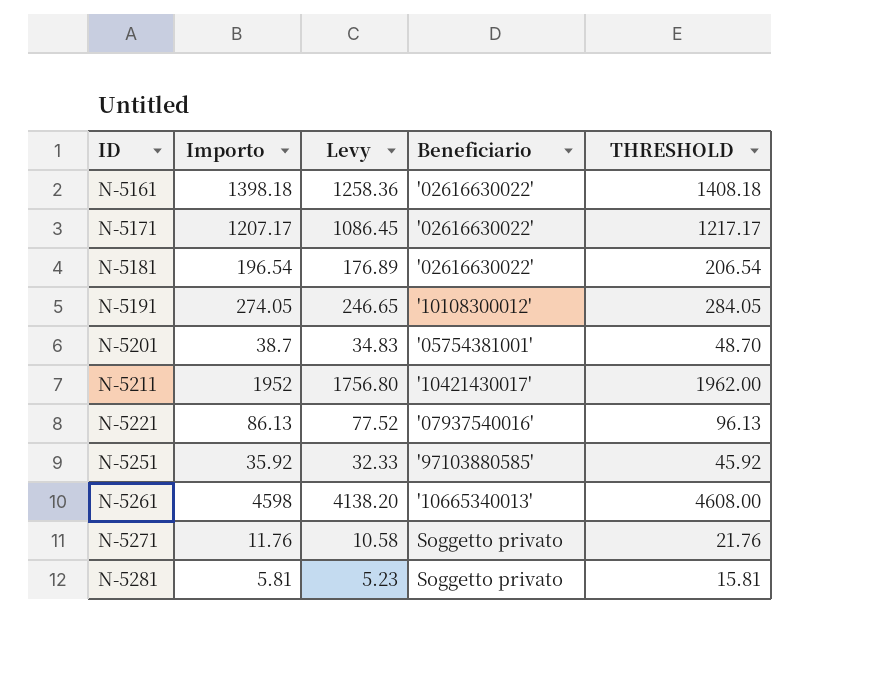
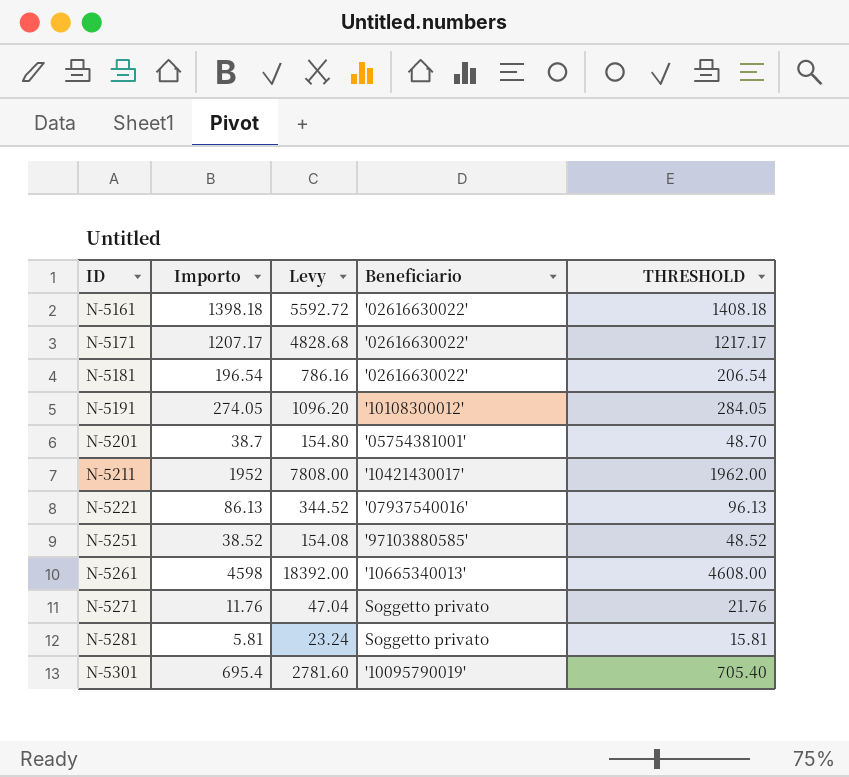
column Levy | formula: [Importo] * 0.9 -> [Importo] * 4
N-5251 | Importo: 35.92 -> 38.52
N-5251 | THRESHOLD: 45.92 -> 48.52
row N-5301: none -> 695.4 | 2781.60 | '10095790019' | 705.40

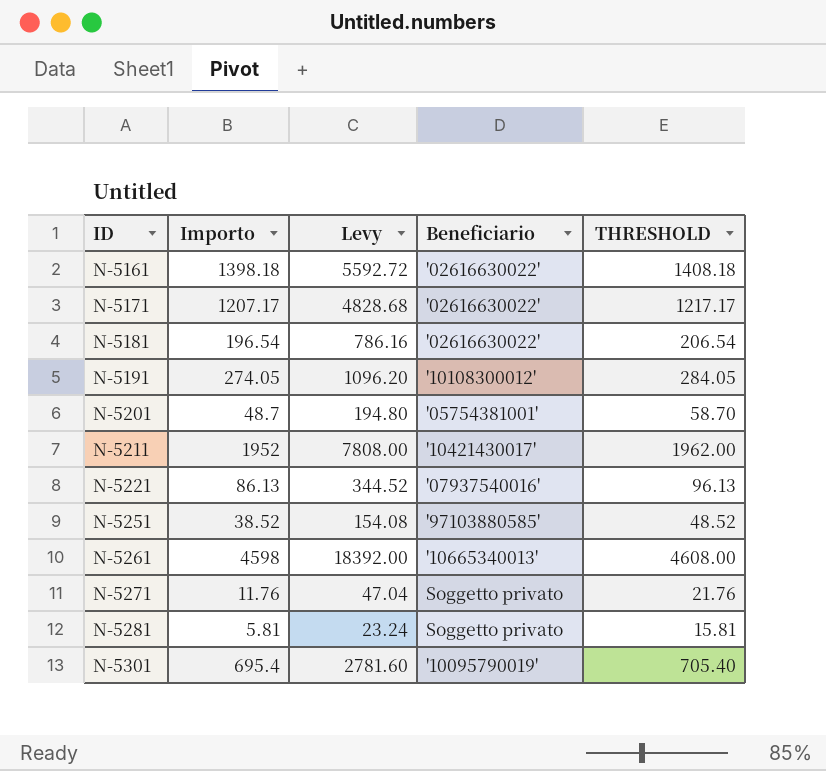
N-5201 | Importo: 38.7 -> 48.7
N-5201 | Levy: 154.80 -> 194.80
N-5201 | THRESHOLD: 48.70 -> 58.70

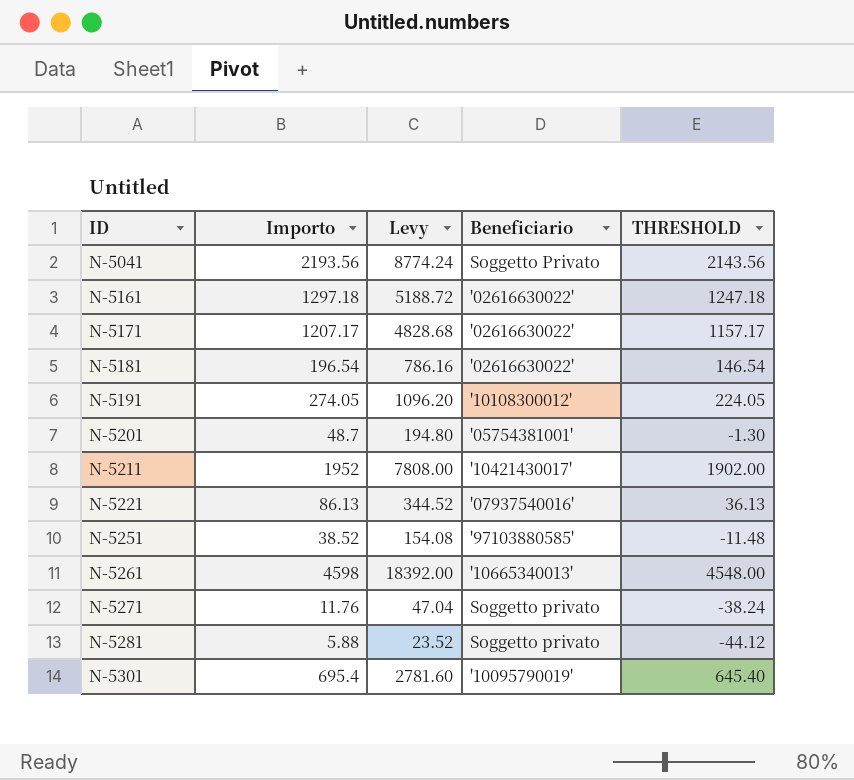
column THRESHOLD | formula: [Importo] + 10 -> [Importo] - 50
row N-5041: none -> 2193.56 | 8774.24 | Soggetto Privato | 2143.56
N-5161 | Importo: 1398.18 -> 1297.18
N-5161 | Levy: 5592.72 -> 5188.72
N-5281 | Importo: 5.81 -> 5.88
N-5281 | Levy: 23.24 -> 23.52

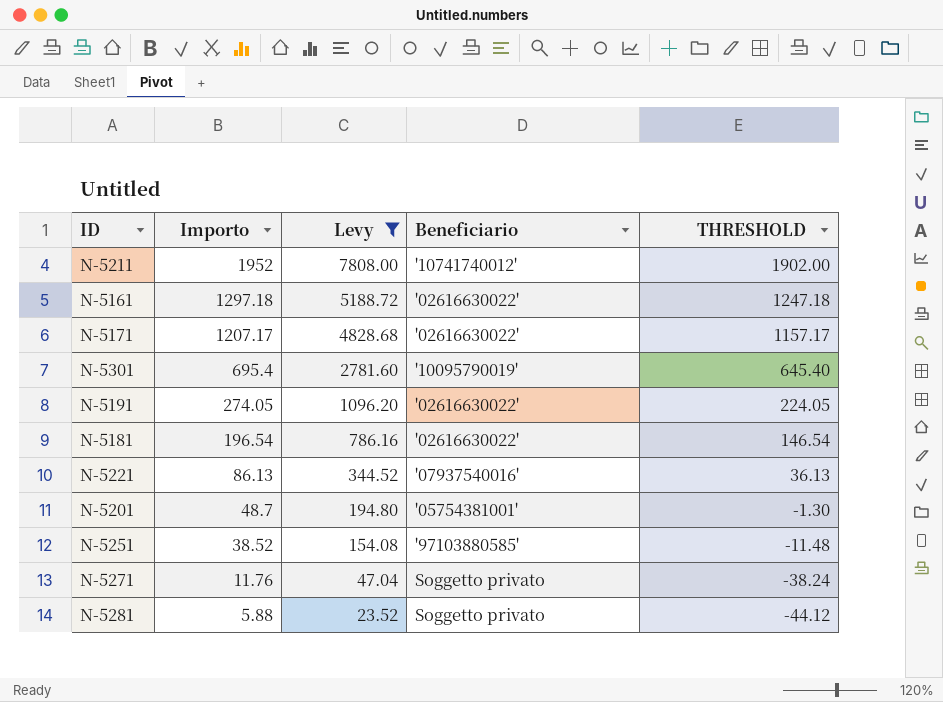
filter: none -> Levy <= 7808.00
row order: ID ascending -> Importo descending
N-5211 | Beneficiario: '10421430017' -> '10741740012'
N-5191 | Beneficiario: '10108300012' -> '02616630022'

